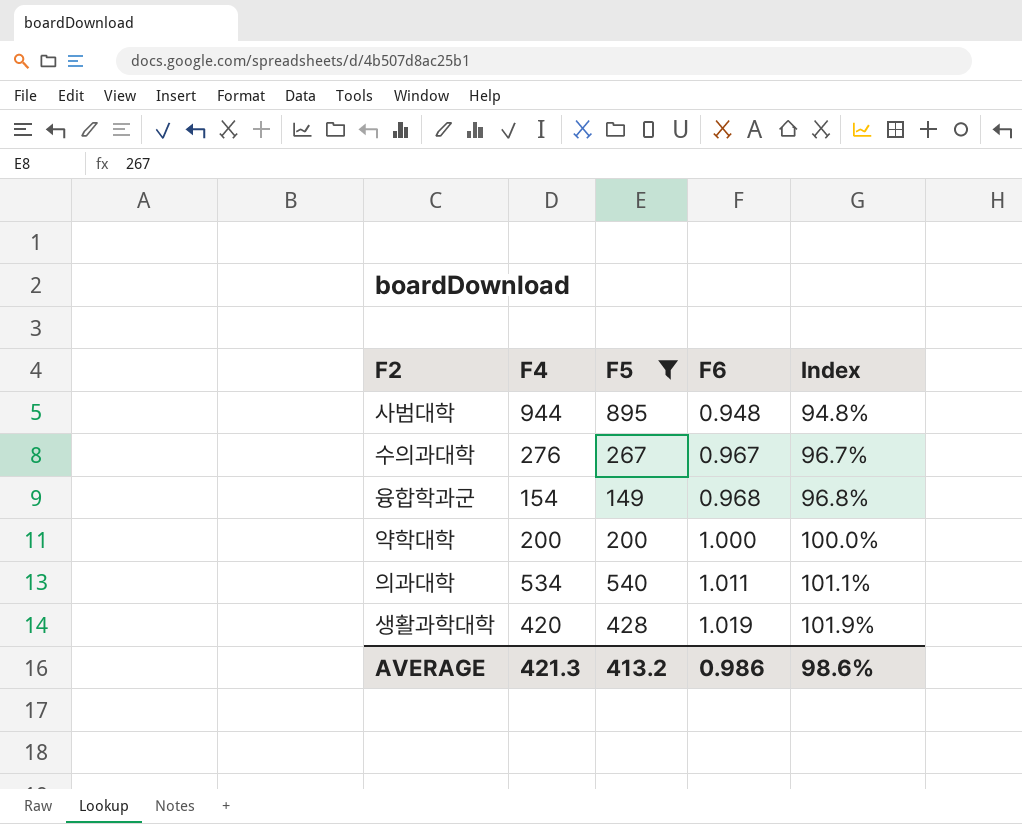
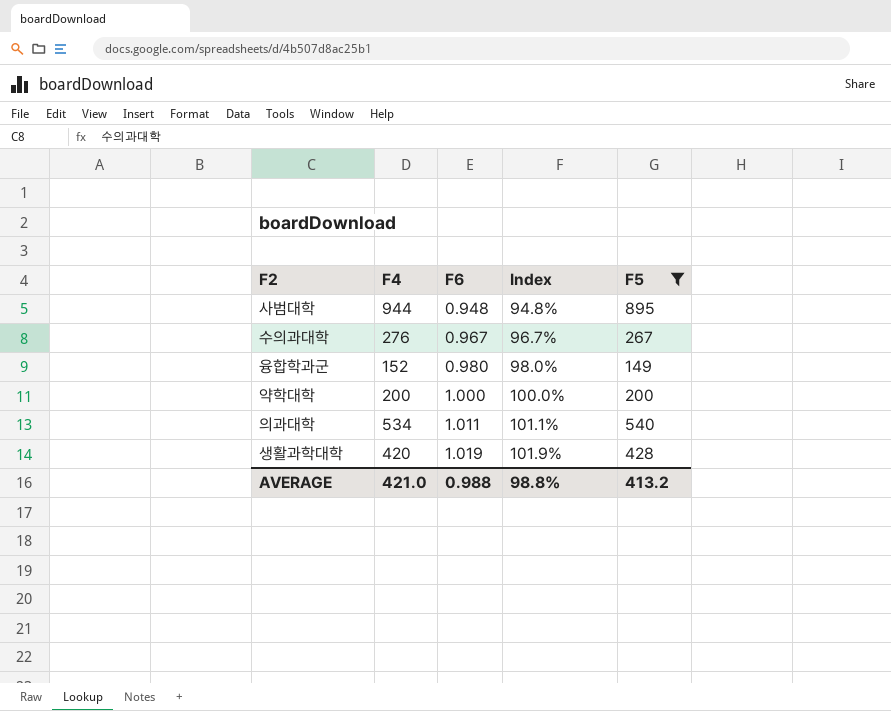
column F5 | position: 3 -> 5
융합학과군 | F4: 154 -> 152
융합학과군 | F6: 0.968 -> 0.980
융합학과군 | Index: 96.8% -> 98.0%
AVERAGE | F4: 421.3 -> 421.0
AVERAGE | F6: 0.986 -> 0.988
AVERAGE | Index: 98.6% -> 98.8%

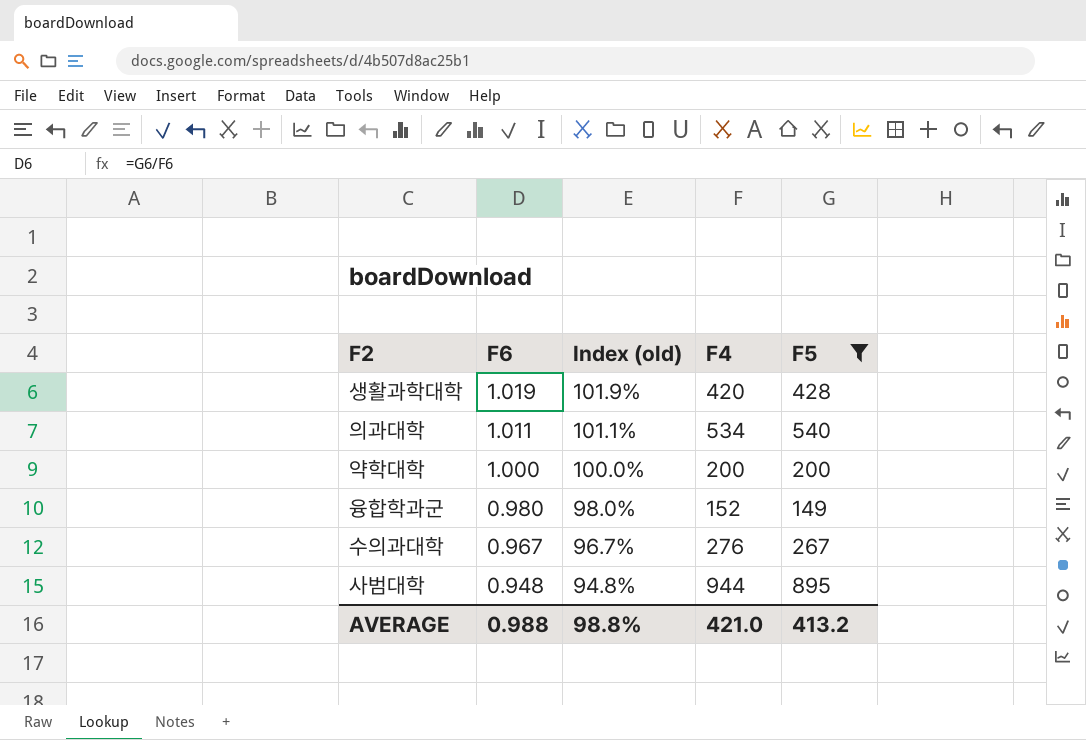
row order: F6 ascending -> F6 descending
column name: Index -> Index (old)
column F4 | position: 2 -> 4

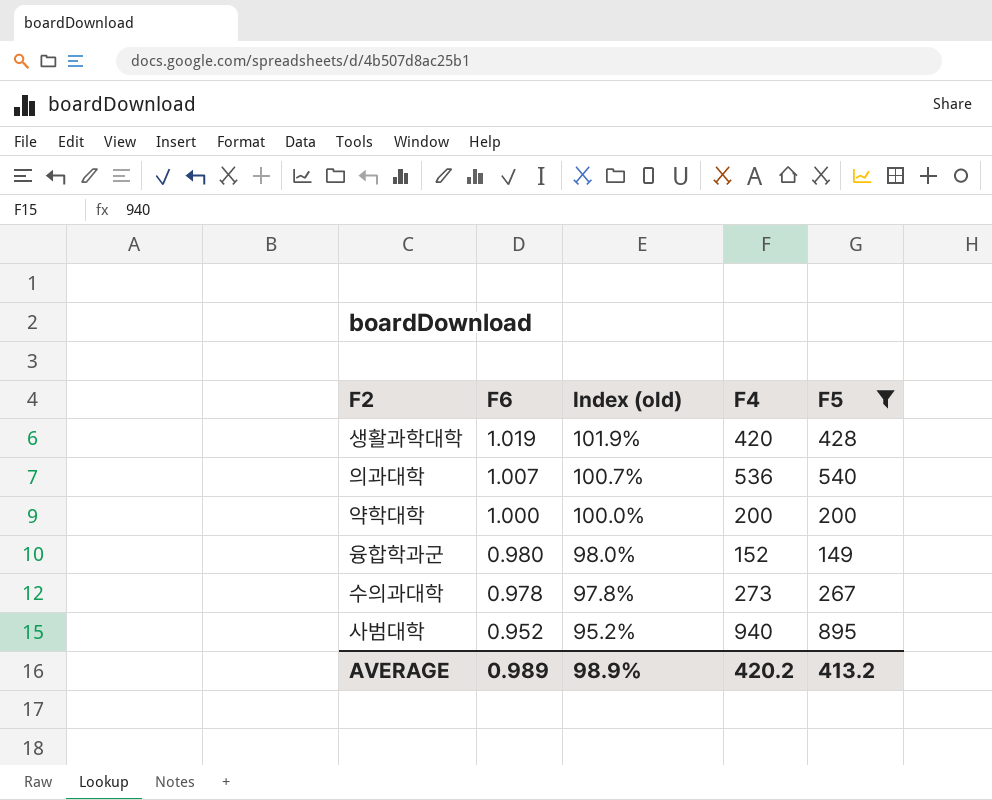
의과대학 | F6: 1.011 -> 1.007
의과대학 | Index (old): 101.1% -> 100.7%
의과대학 | F4: 534 -> 536
수의과대학 | F6: 0.967 -> 0.978
수의과대학 | Index (old): 96.7% -> 97.8%
수의과대학 | F4: 276 -> 273
사범대학 | F6: 0.948 -> 0.952
사범대학 | Index (old): 94.8% -> 95.2%
사범대학 | F4: 944 -> 940
AVERAGE | F6: 0.988 -> 0.989
AVERAGE | Index (old): 98.8% -> 98.9%
AVERAGE | F4: 421.0 -> 420.2

